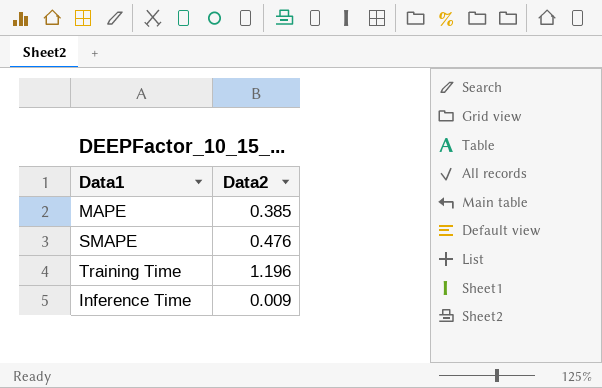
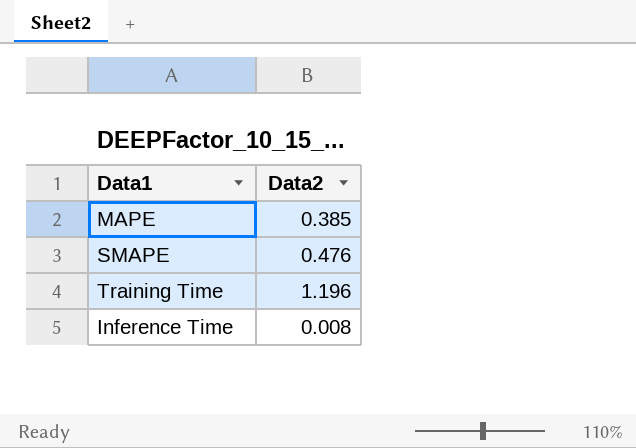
Inference Time | Data2: 0.009 -> 0.008

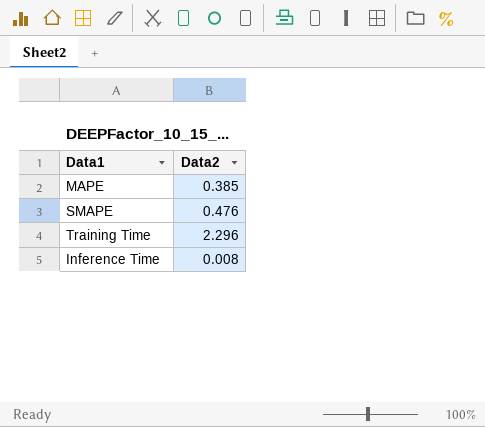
Training Time | Data2: 1.196 -> 2.296

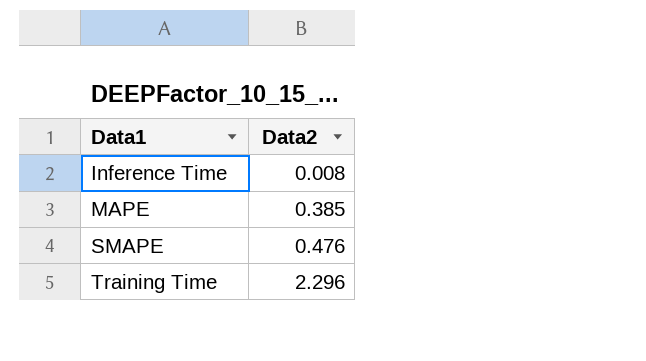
row order: none -> Data1 ascending

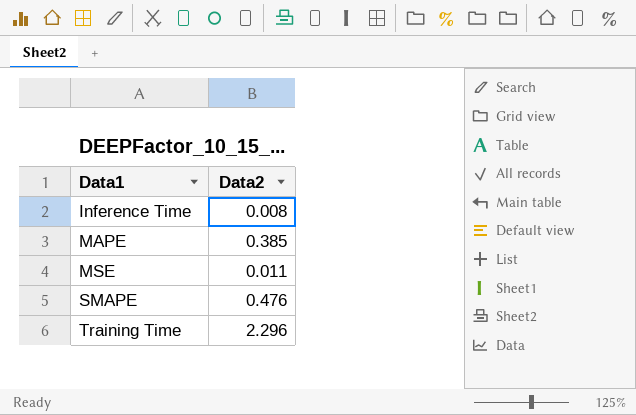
row MSE: none -> 0.011

